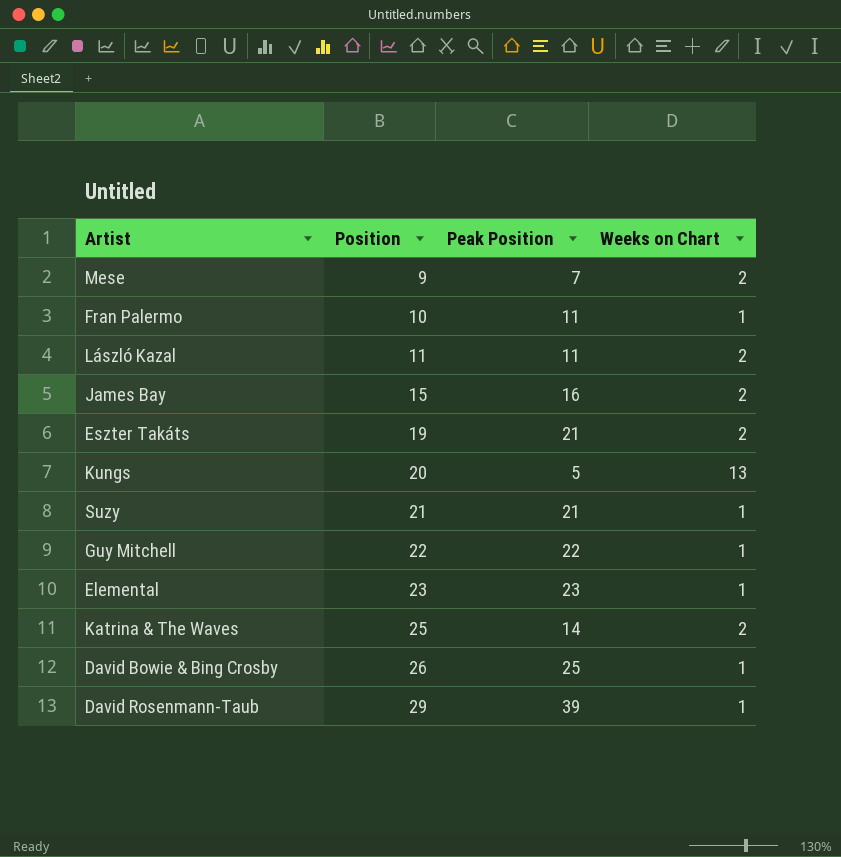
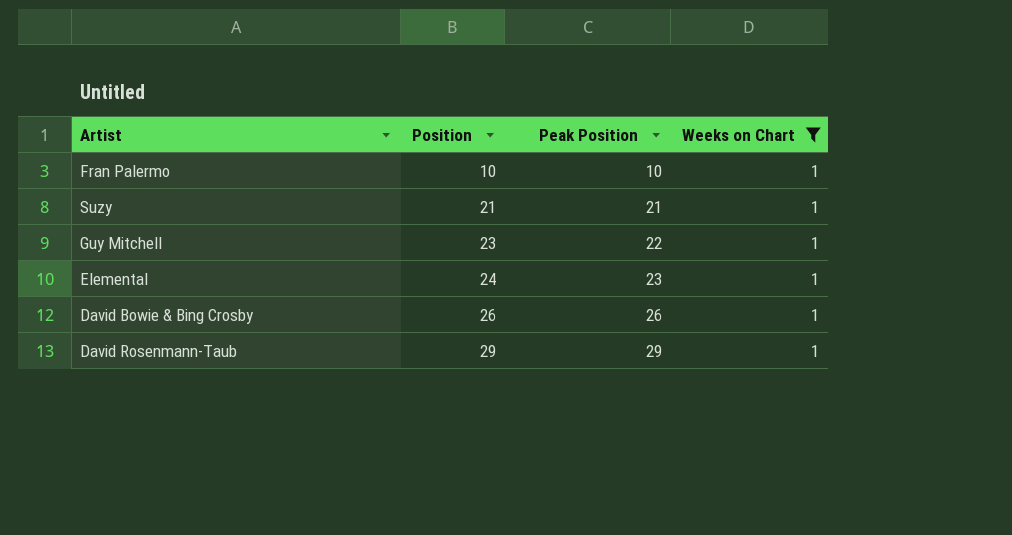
filter: none -> Weeks on Chart = 1
Fran Palermo | Peak Position: 11 -> 10
Guy Mitchell | Position: 22 -> 23
Elemental | Position: 23 -> 24
David Bowie & Bing Crosby | Peak Position: 25 -> 26
David Rosenmann-Taub | Peak Position: 39 -> 29

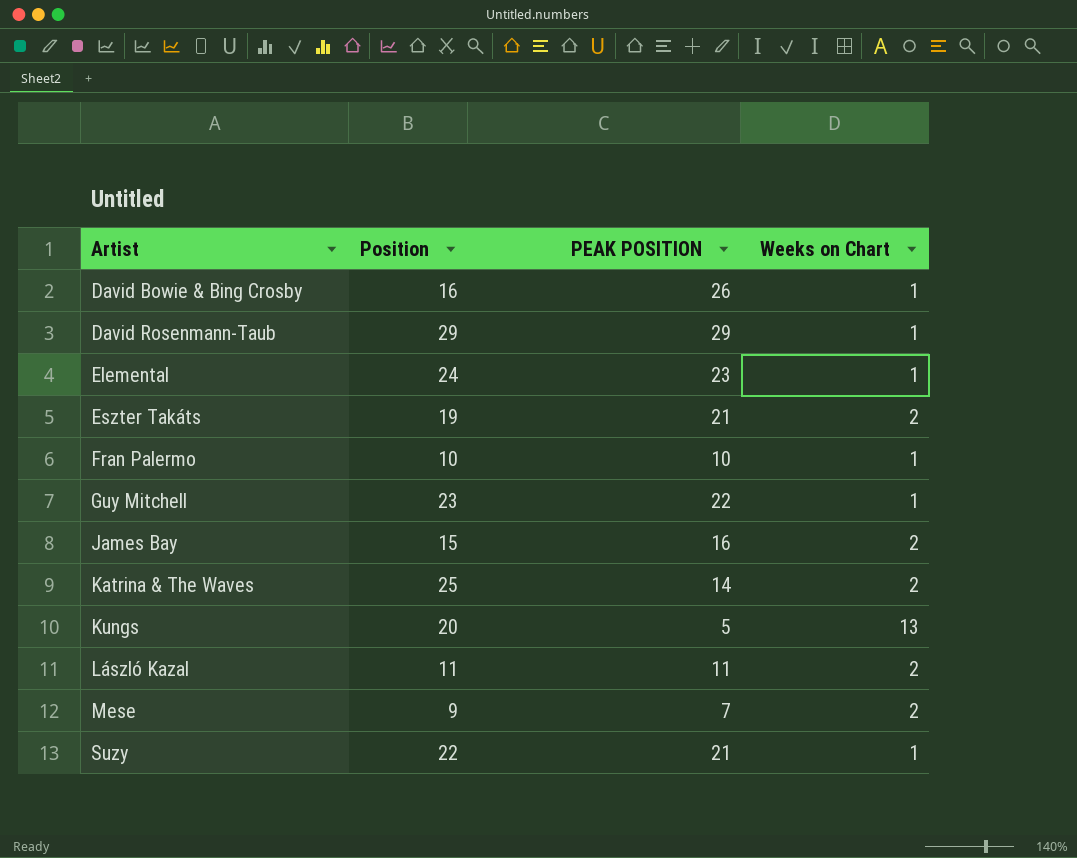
filter: Weeks on Chart = 1 -> none
row order: Position ascending -> Artist ascending
column name: Peak Position -> PEAK POSITION
David Bowie & Bing Crosby | Position: 26 -> 16
Suzy | Position: 21 -> 22

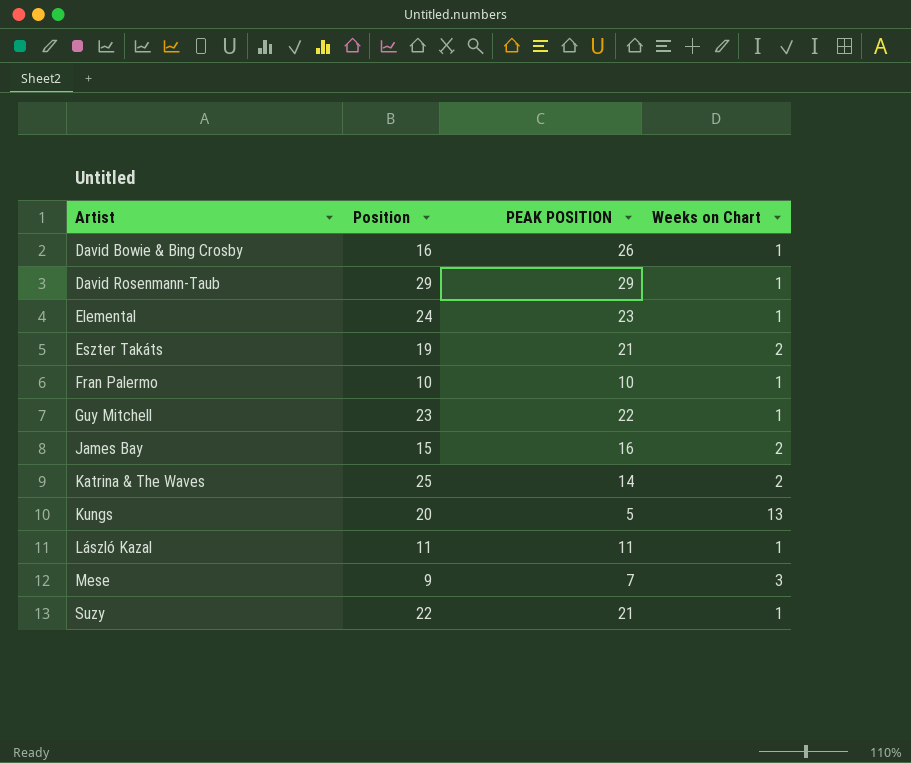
László Kazal | Weeks on Chart: 2 -> 1
Mese | Weeks on Chart: 2 -> 3

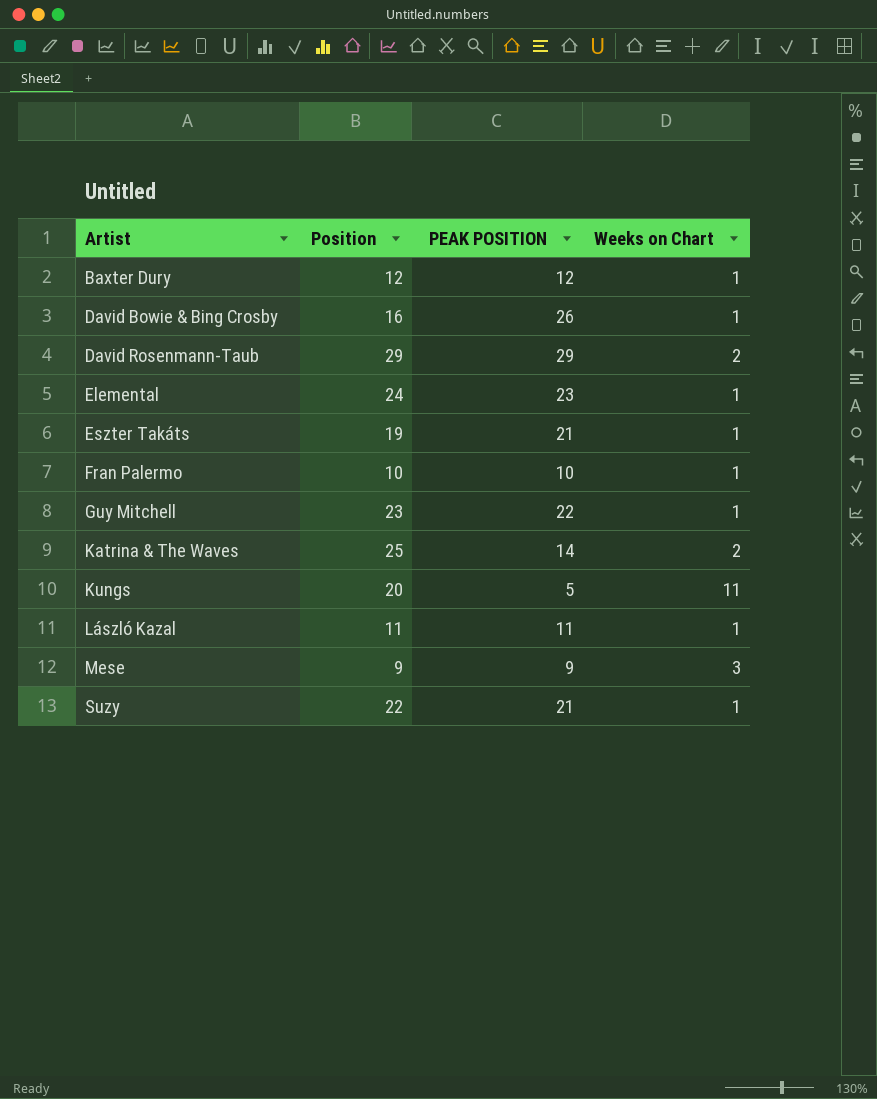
row James Bay: 15 | 16 | 2 -> none
row Baxter Dury: none -> 12 | 12 | 1
David Rosenmann-Taub | Weeks on Chart: 1 -> 2
Eszter Takáts | Weeks on Chart: 2 -> 1
Kungs | Weeks on Chart: 13 -> 11
Mese | PEAK POSITION: 7 -> 9

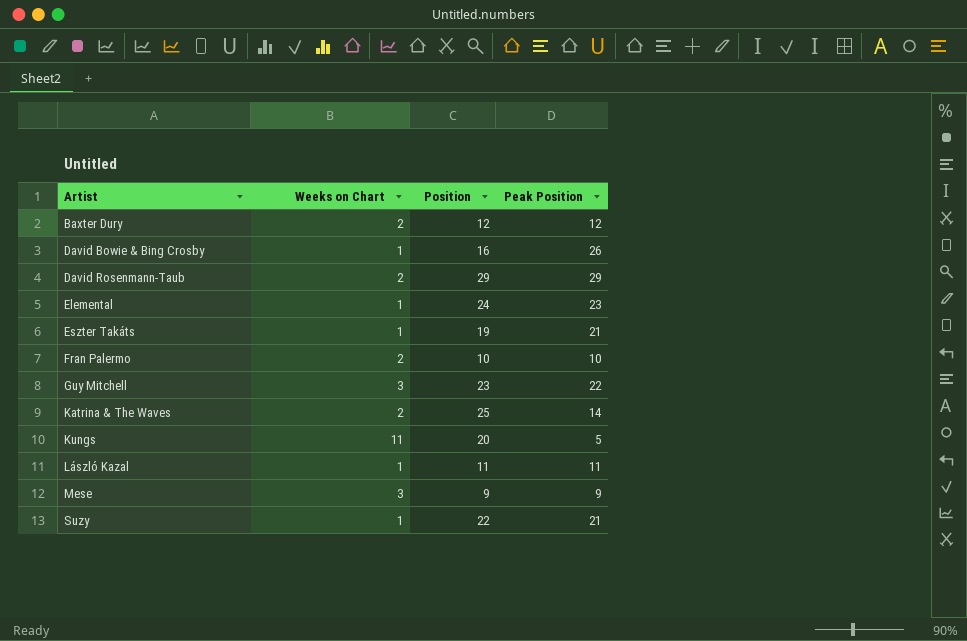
column Weeks on Chart | position: 4 -> 2
column name: PEAK POSITION -> Peak Position
Baxter Dury | Weeks on Chart: 1 -> 2
Fran Palermo | Weeks on Chart: 1 -> 2
Guy Mitchell | Weeks on Chart: 1 -> 3

